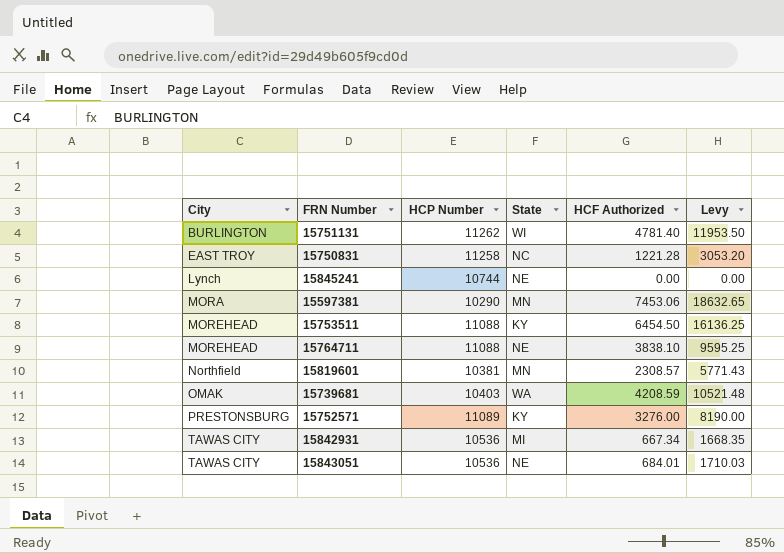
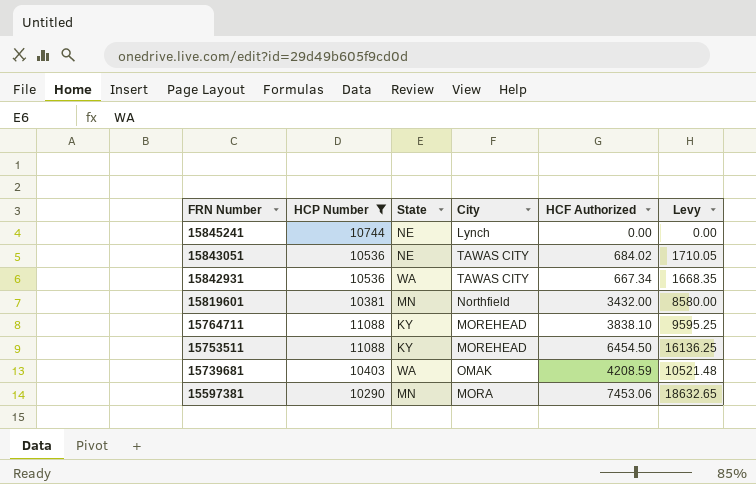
filter: none -> HCP Number <= 11088
row order: City ascending -> FRN Number descending
column City | position: 1 -> 4
15843051 | HCF Authorized: 684.01 -> 684.02
15843051 | Levy: 1710.03 -> 1710.05
15842931 | State: MI -> WA
15819601 | HCF Authorized: 2308.57 -> 3432.00
15819601 | Levy: 5771.43 -> 8580.00
15764711 | State: NE -> KY

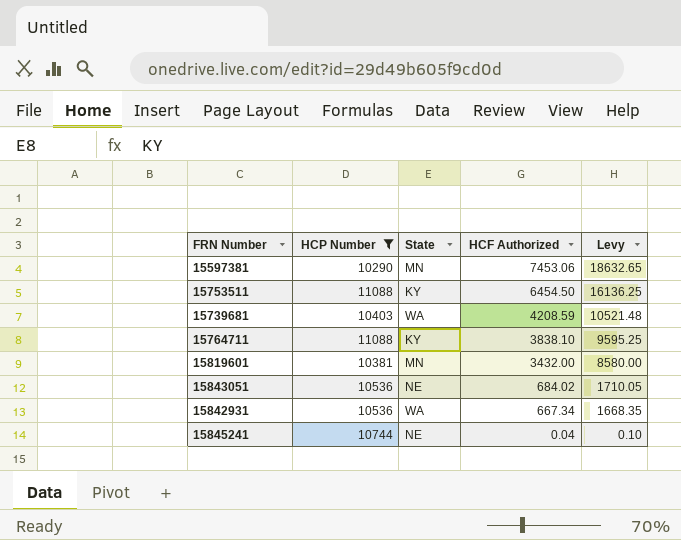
row order: FRN Number descending -> HCF Authorized descending
column City | position: 4 -> none
15845241 | HCF Authorized: 0.00 -> 0.04
15845241 | Levy: 0.00 -> 0.10

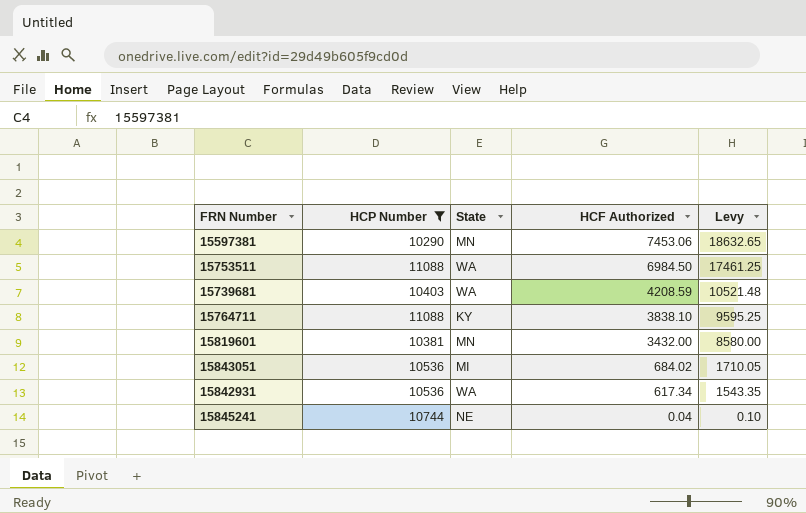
15753511 | State: KY -> WA
15753511 | HCF Authorized: 6454.50 -> 6984.50
15753511 | Levy: 16136.25 -> 17461.25
15843051 | State: NE -> MI
15842931 | HCF Authorized: 667.34 -> 617.34
15842931 | Levy: 1668.35 -> 1543.35

